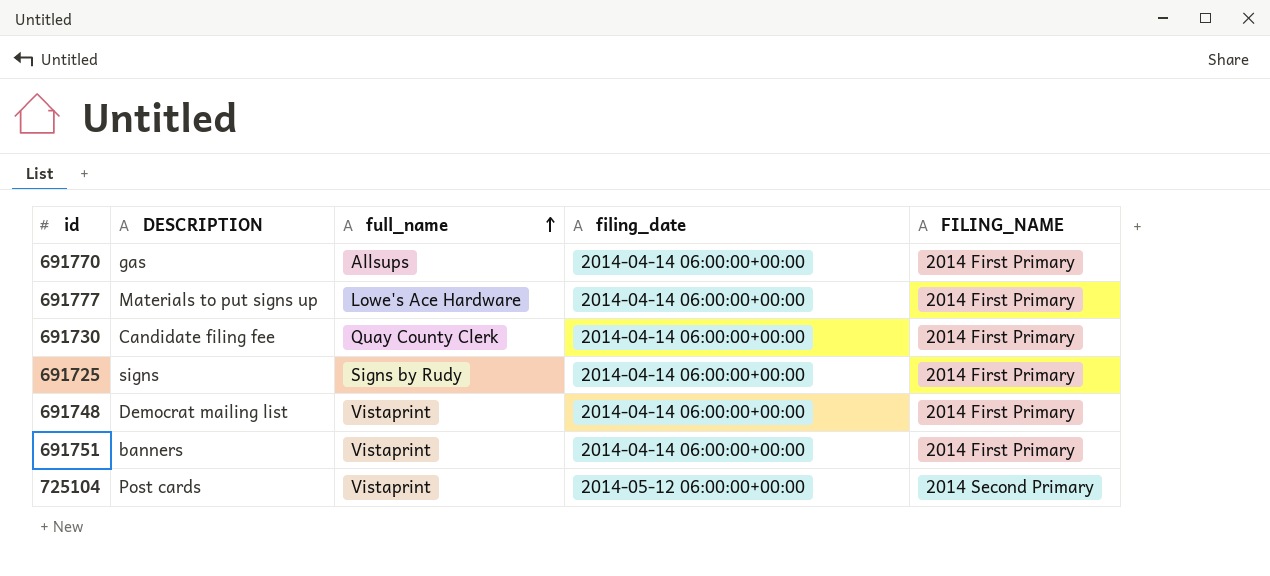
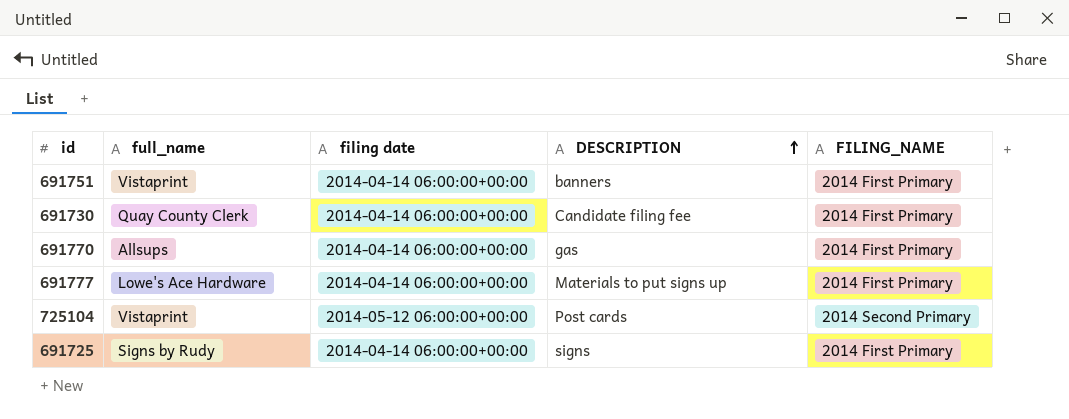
row order: full_name ascending -> DESCRIPTION ascending
column name: filing_date -> filing date
column DESCRIPTION | position: 2 -> 4
row 691748: Democrat mailing list | Vistaprint | 2014-04-14 06:00:00+00:00 | 2014 First Primary -> none

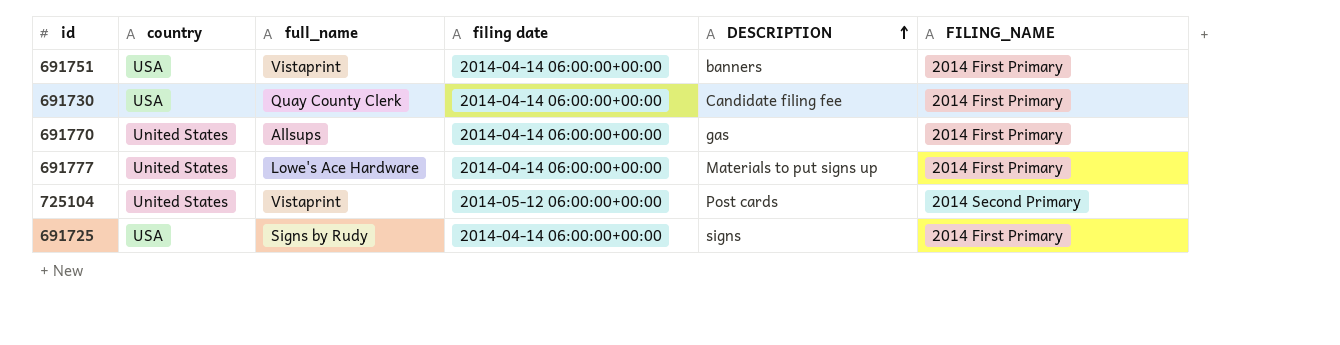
column country | position: none -> 2

